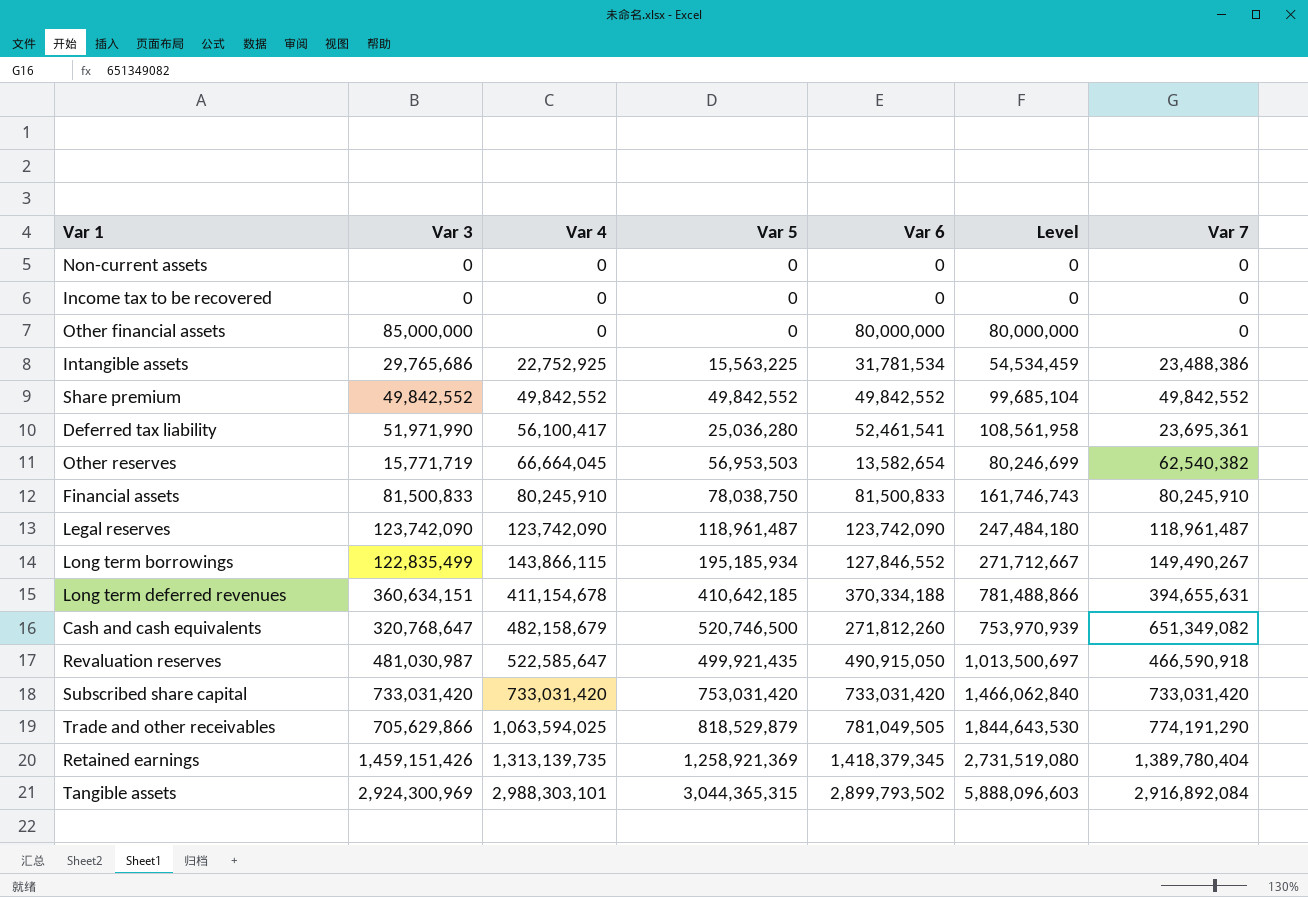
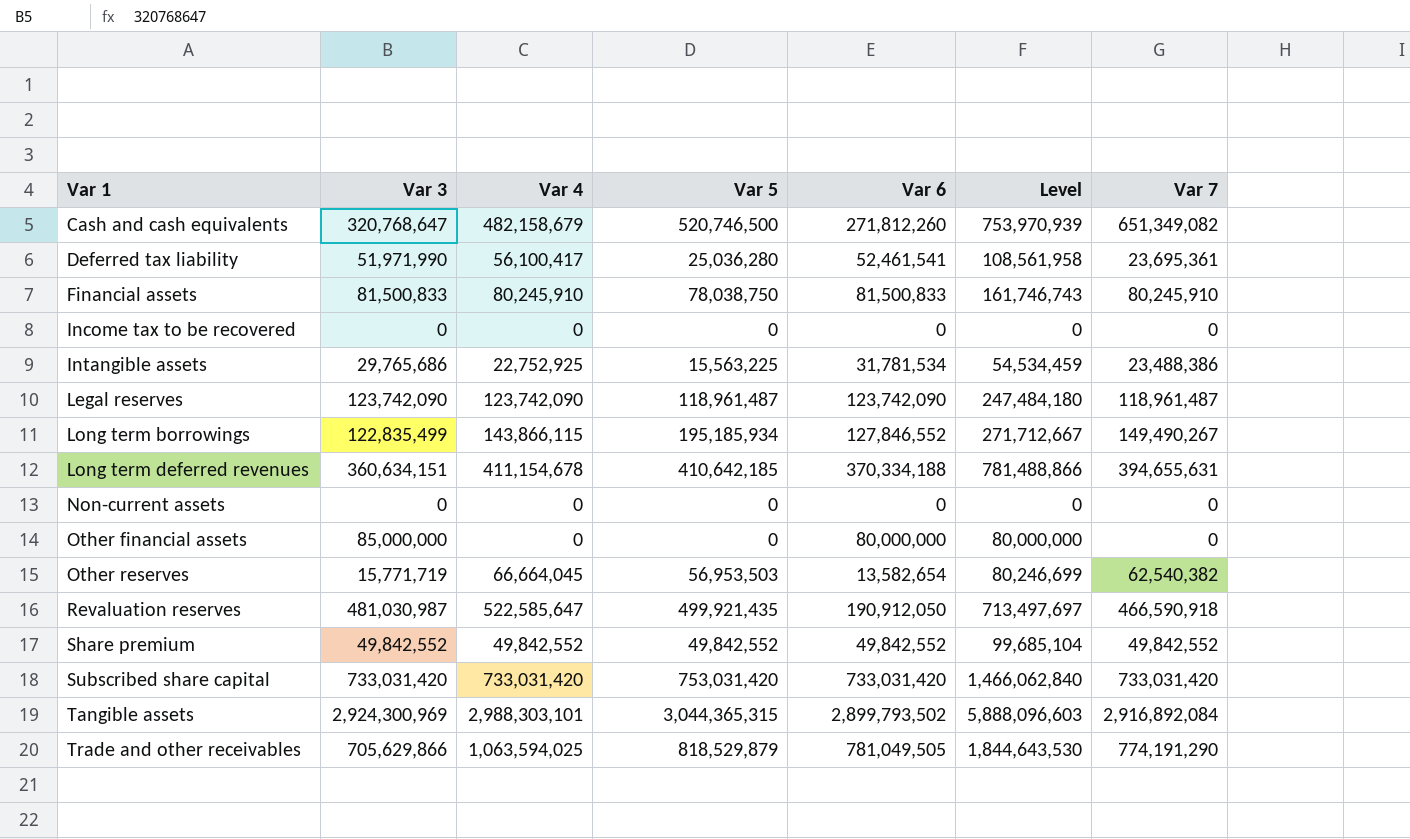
row order: Var 4 ascending -> Var 1 ascending
row Retained earnings: 1,459,151,426 | 1,313,139,735 | 1,258,921,369 | 1,418,379,345 | 2,731,519,080 | 1,389,780,404 -> none
Revaluation reserves | Var 6: 490,915,050 -> 190,912,050
Revaluation reserves | Level: 1,013,500,697 -> 713,497,697

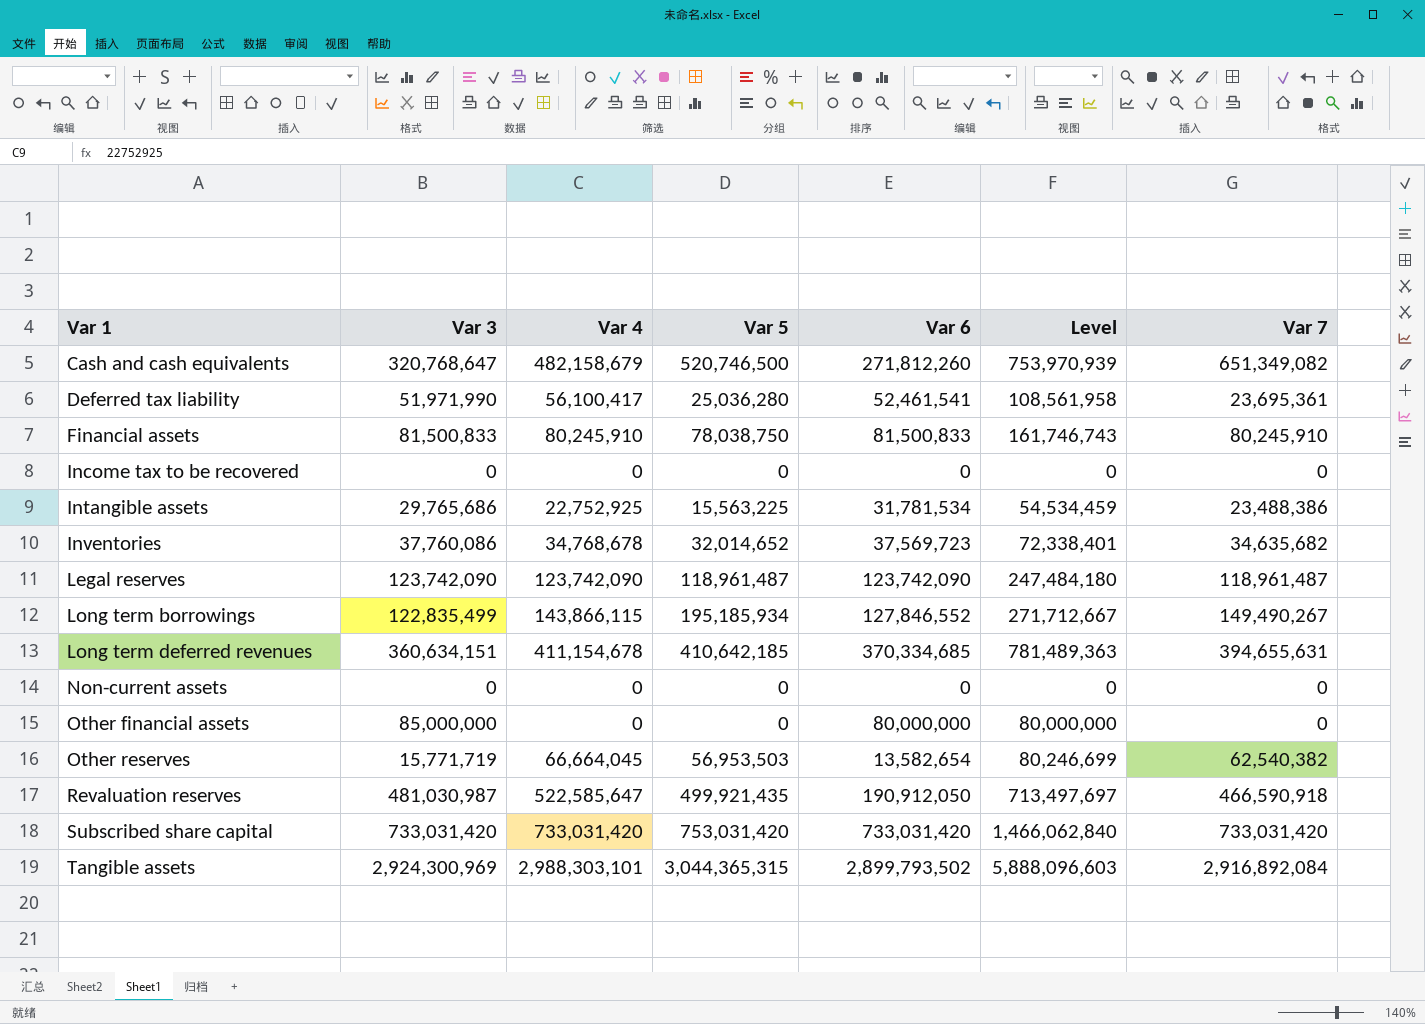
row Share premium: 49,842,552 | 49,842,552 | 49,842,552 | 49,842,552 | 99,685,104 | 49,842,552 -> none
row Trade and other receivables: 705,629,866 | 1,063,594,025 | 818,529,879 | 781,049,505 | 1,844,643,530 | 774,191,290 -> none
row Inventories: none -> 37,760,086 | 34,768,678 | 32,014,652 | 37,569,723 | 72,338,401 | 34,635,682
Long term deferred revenues | Var 6: 370,334,188 -> 370,334,685
Long term deferred revenues | Level: 781,488,866 -> 781,489,363

